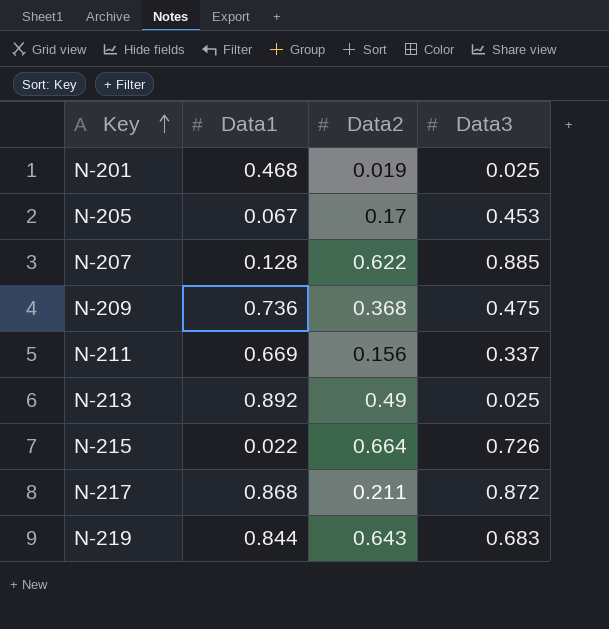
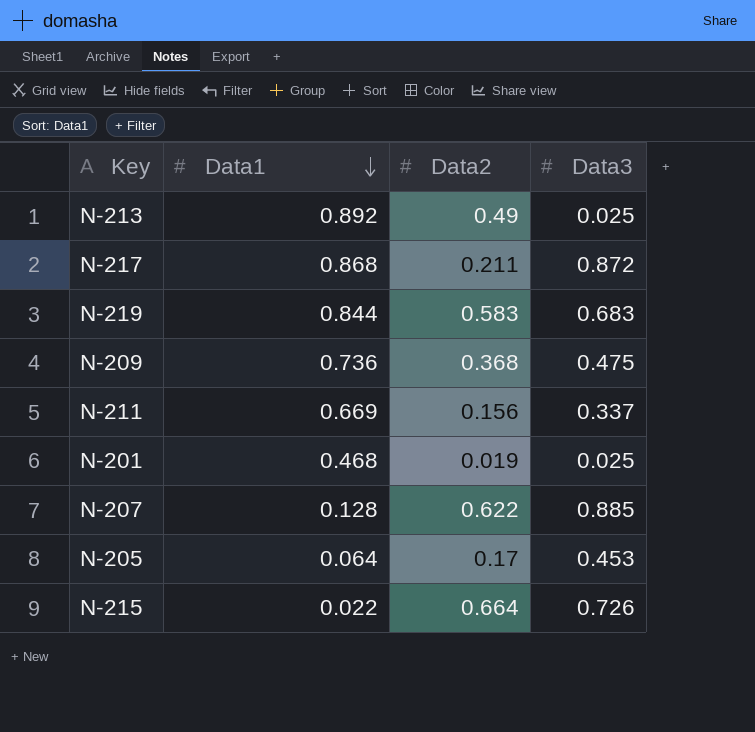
row order: Key ascending -> Data1 descending
N-219 | Data2: 0.643 -> 0.583
N-205 | Data1: 0.067 -> 0.064

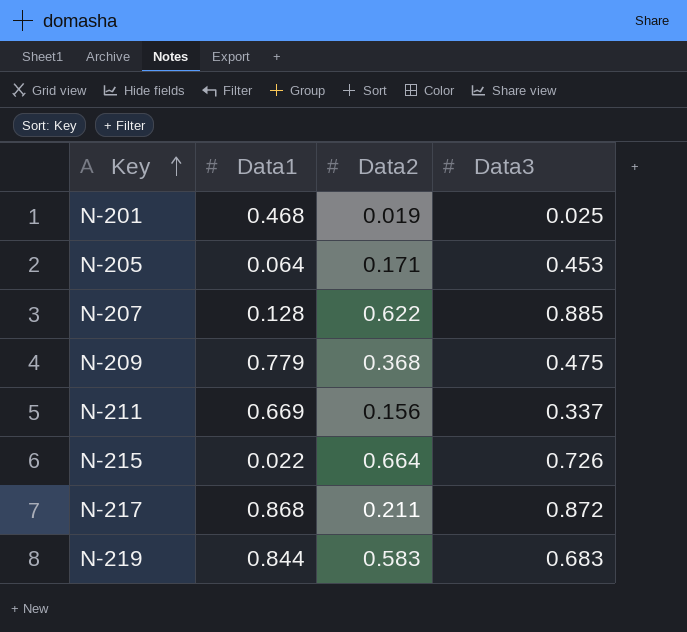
row order: Data1 descending -> Key ascending
row N-213: 0.892 | 0.49 | 0.025 -> none
N-205 | Data2: 0.17 -> 0.171
N-209 | Data1: 0.736 -> 0.779

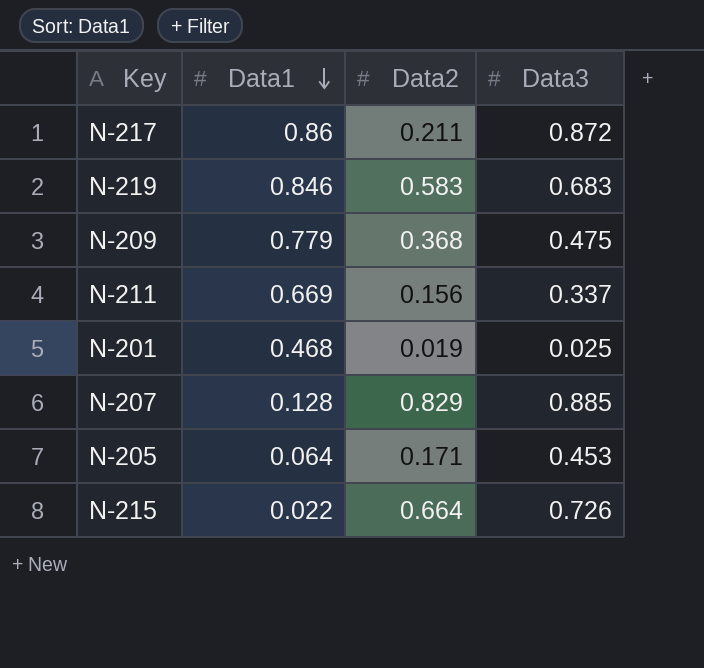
row order: Key ascending -> Data1 descending
N-217 | Data1: 0.868 -> 0.86
N-219 | Data1: 0.844 -> 0.846
N-207 | Data2: 0.622 -> 0.829

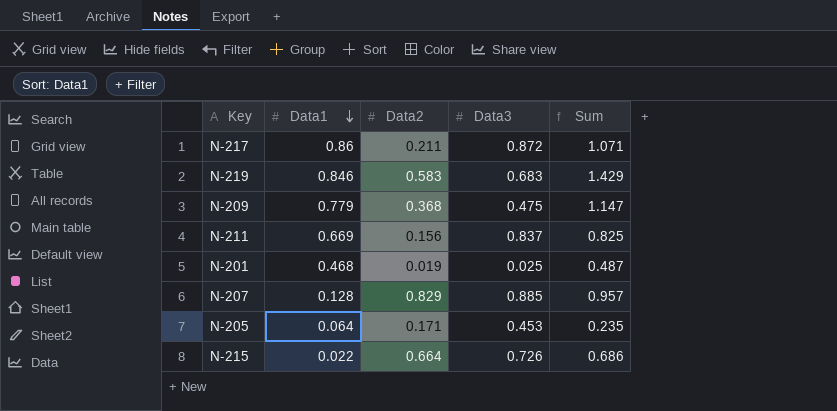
column Sum | formula: none -> [Data1] + [Data2]
N-211 | Data3: 0.337 -> 0.837

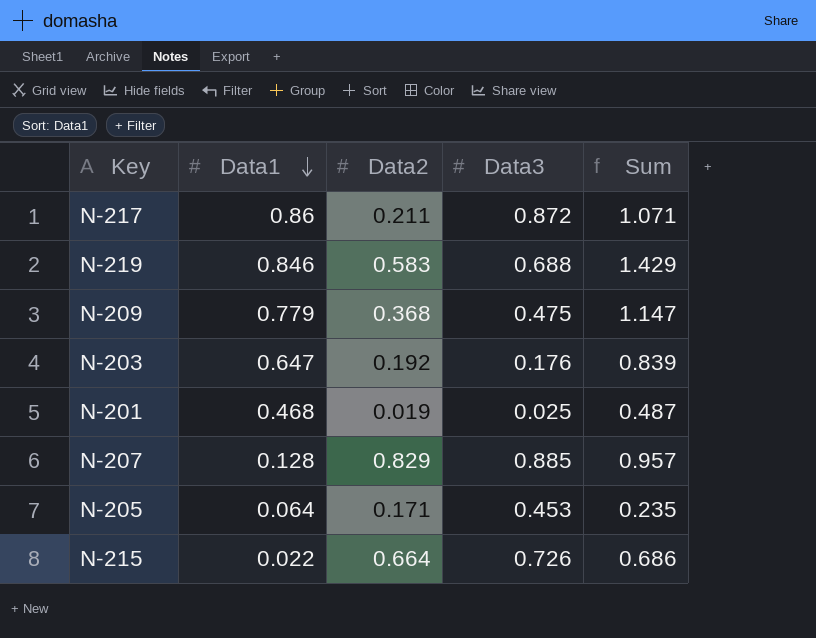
row N-211: 0.669 | 0.156 | 0.837 | 0.825 -> none
N-219 | Data3: 0.683 -> 0.688
row N-203: none -> 0.647 | 0.192 | 0.176 | 0.839

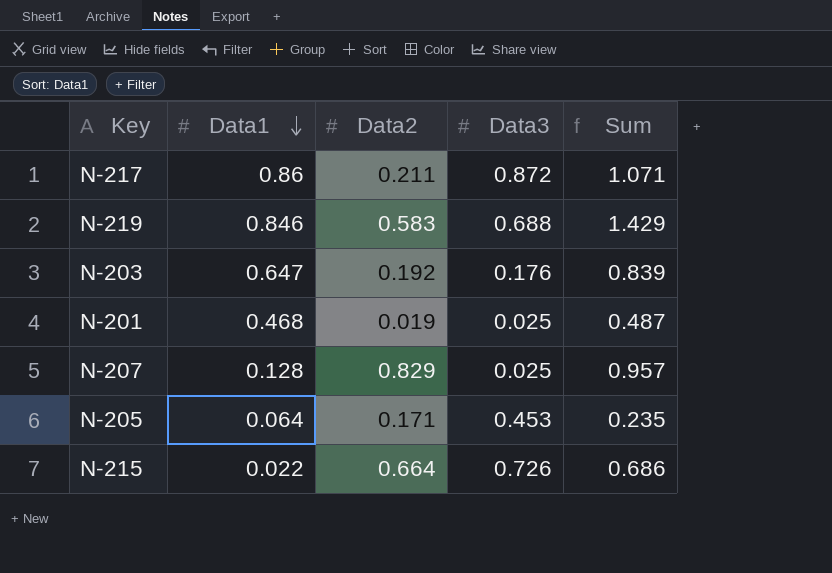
row N-209: 0.779 | 0.368 | 0.475 | 1.147 -> none
N-207 | Data3: 0.885 -> 0.025

